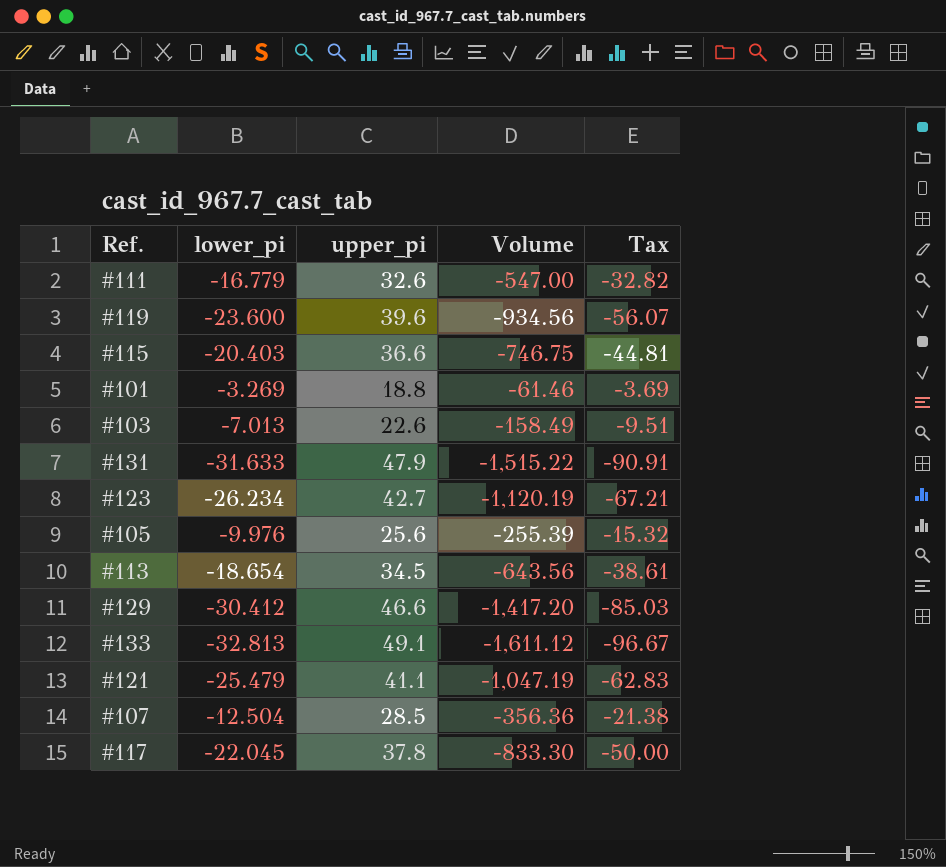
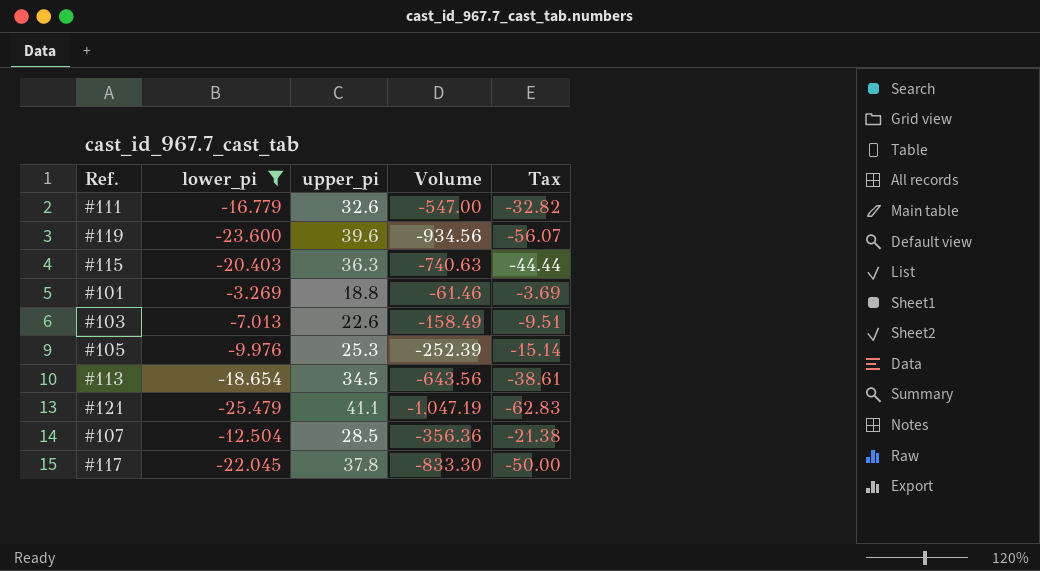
filter: none -> lower_pi >= -25.479
#115 | upper_pi: 36.6 -> 36.3
#115 | Volume: -746.75 -> -740.63
#115 | Tax: -44.81 -> -44.44
#105 | upper_pi: 25.6 -> 25.3
#105 | Volume: -255.39 -> -252.39
#105 | Tax: -15.32 -> -15.14

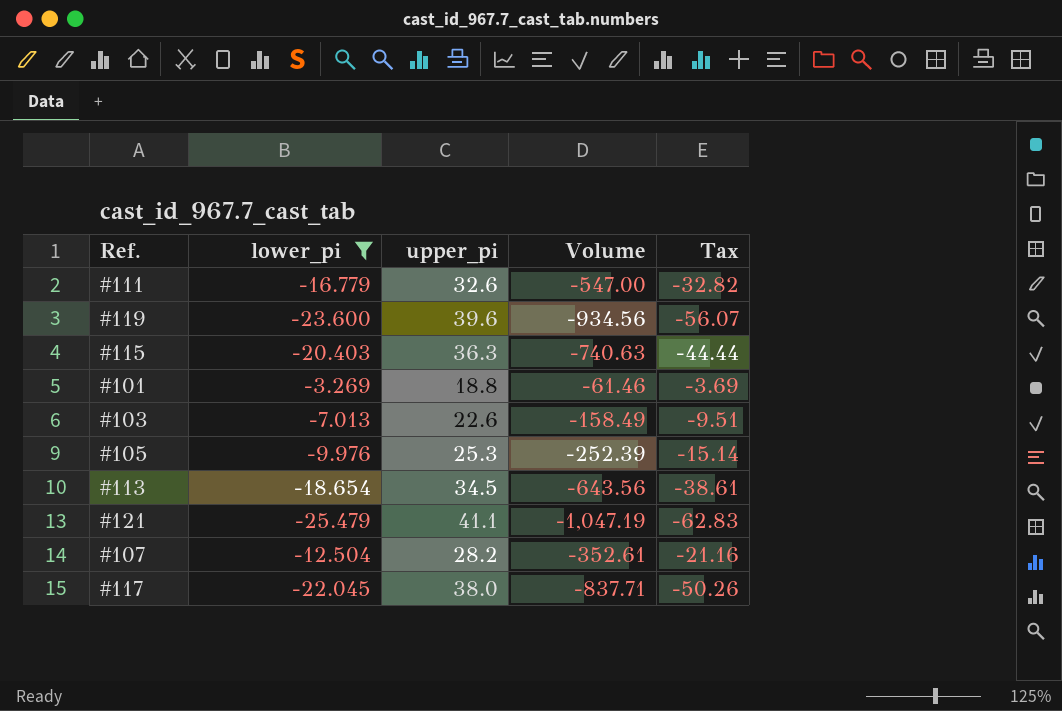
#107 | upper_pi: 28.5 -> 28.2
#107 | Volume: -356.36 -> -352.61
#107 | Tax: -21.38 -> -21.16
#117 | upper_pi: 37.8 -> 38.0
#117 | Volume: -833.30 -> -837.71
#117 | Tax: -50.00 -> -50.26

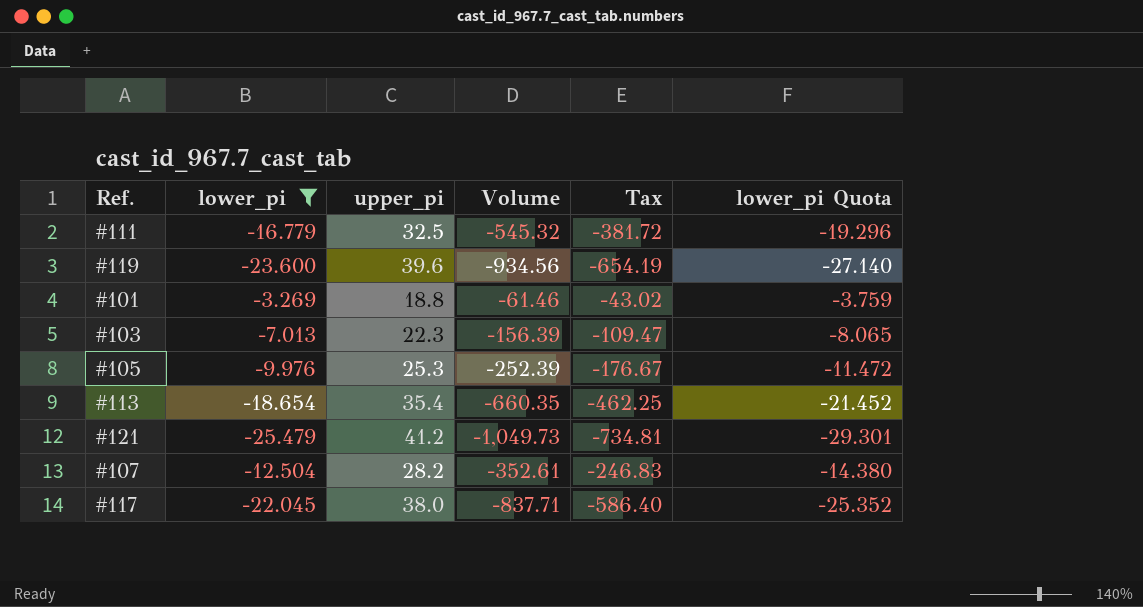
column Tax | formula: [Volume] * 0.06 -> [Volume] * 0.7
column lower_pi Quota | formula: none -> [lower_pi] * 1.15
row #115: -20.403 | 36.3 | -740.63 | -44.44 -> none
#111 | upper_pi: 32.6 -> 32.5
#111 | Volume: -547.00 -> -545.32
#103 | upper_pi: 22.6 -> 22.3
#103 | Volume: -158.49 -> -156.39
#113 | upper_pi: 34.5 -> 35.4
#113 | Volume: -643.56 -> -660.35
#121 | upper_pi: 41.1 -> 41.2
#121 | Volume: -1,047.19 -> -1,049.73

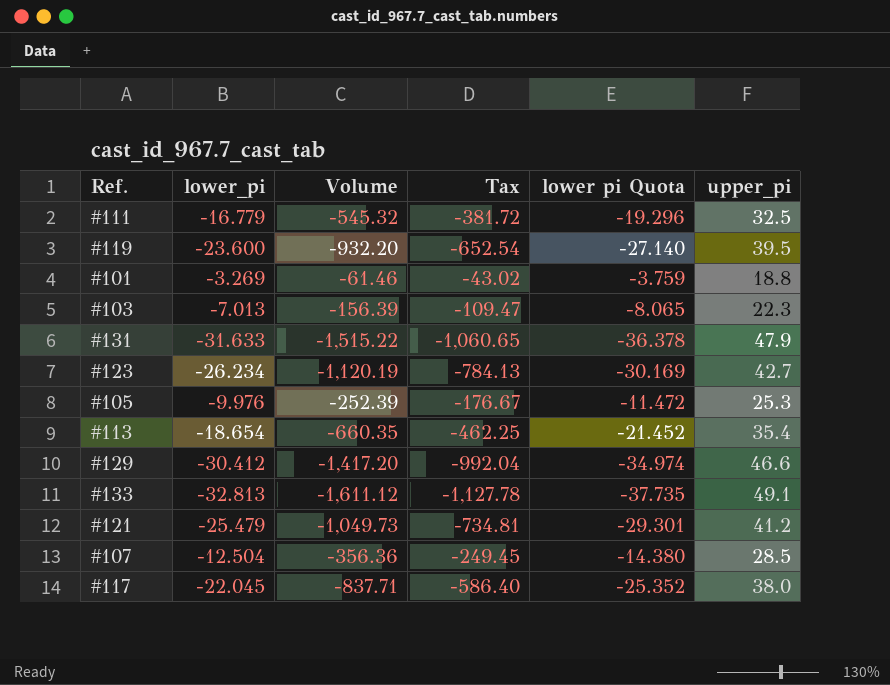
filter: lower_pi >= -25.479 -> none
column name: lower_pi Quota -> lower pi Quota
column upper_pi | position: 3 -> 6
#119 | Volume: -934.56 -> -932.20
#119 | Tax: -654.19 -> -652.54
#119 | upper_pi: 39.6 -> 39.5
#107 | Volume: -352.61 -> -356.36
#107 | Tax: -246.83 -> -249.45
#107 | upper_pi: 28.2 -> 28.5

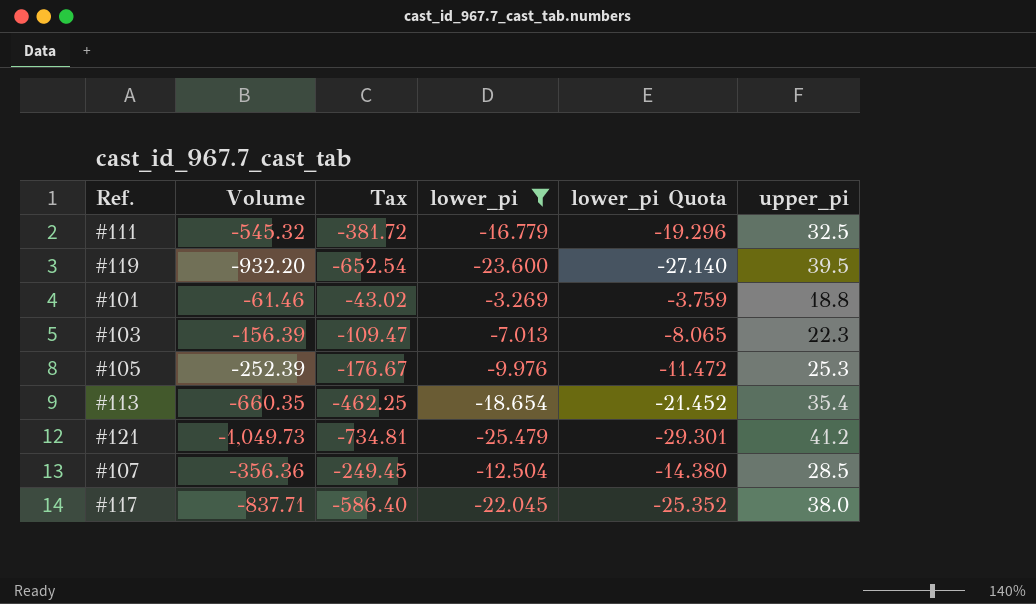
filter: none -> lower_pi >= -25.479
column lower_pi | position: 2 -> 4
column name: lower pi Quota -> lower_pi Quota

